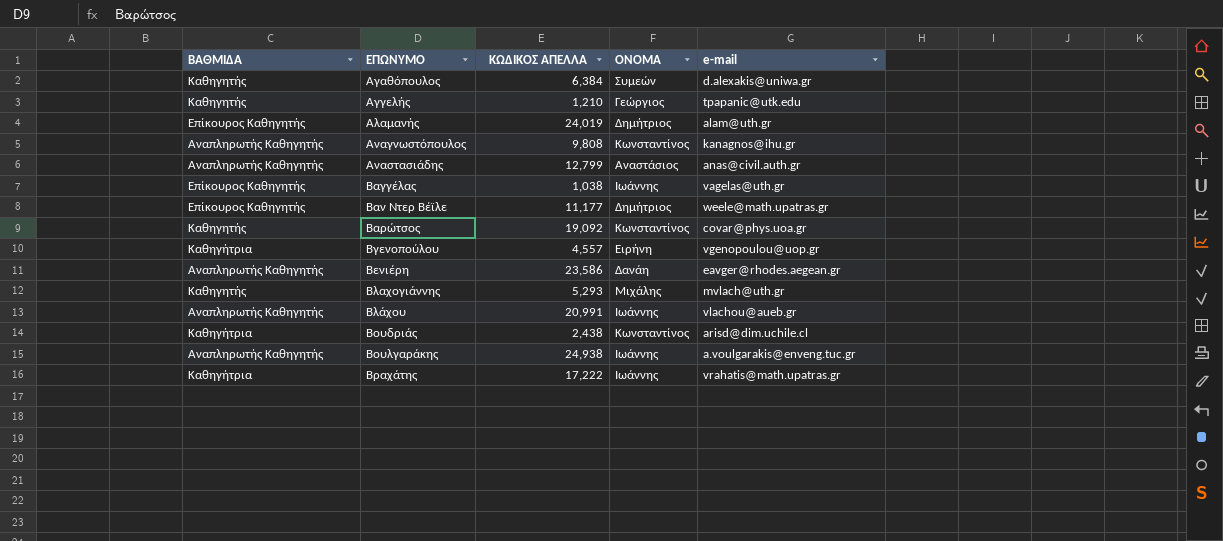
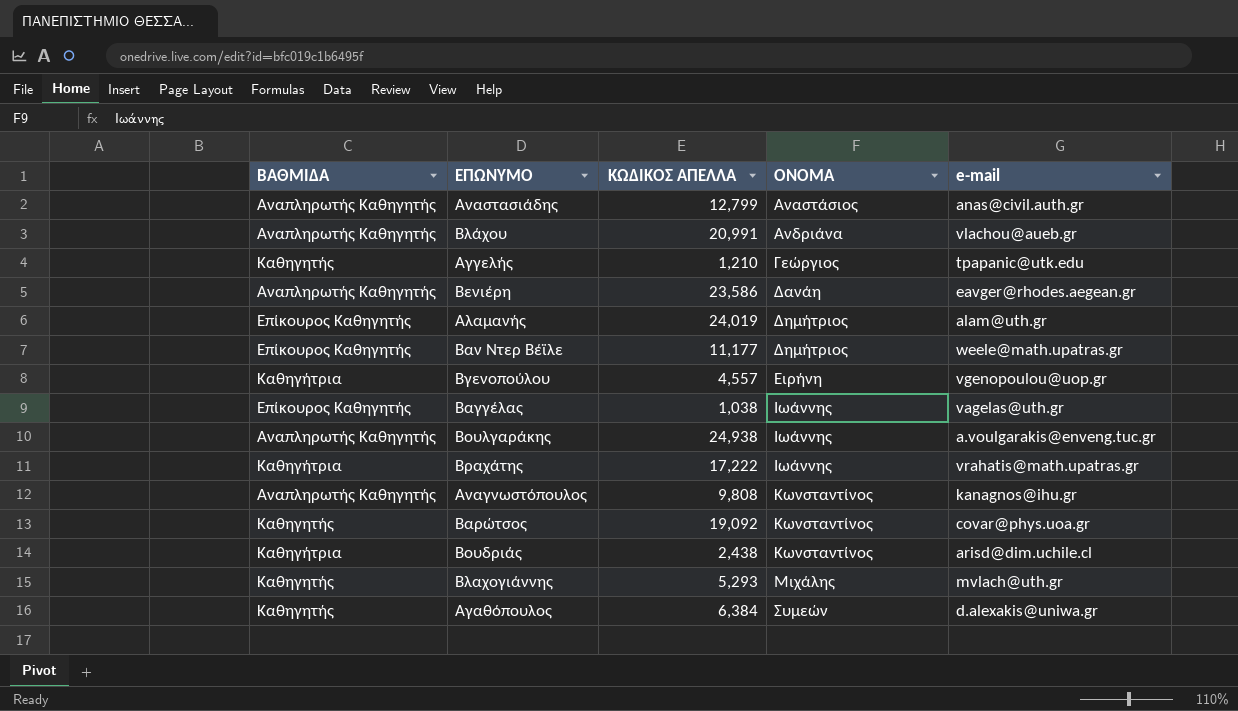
row order: ΕΠΩΝΥΜΟ ascending -> ΟΝΟΜΑ ascending
Βλάχου | ΟΝΟΜΑ: Ιωάννης -> Ανδριάνα

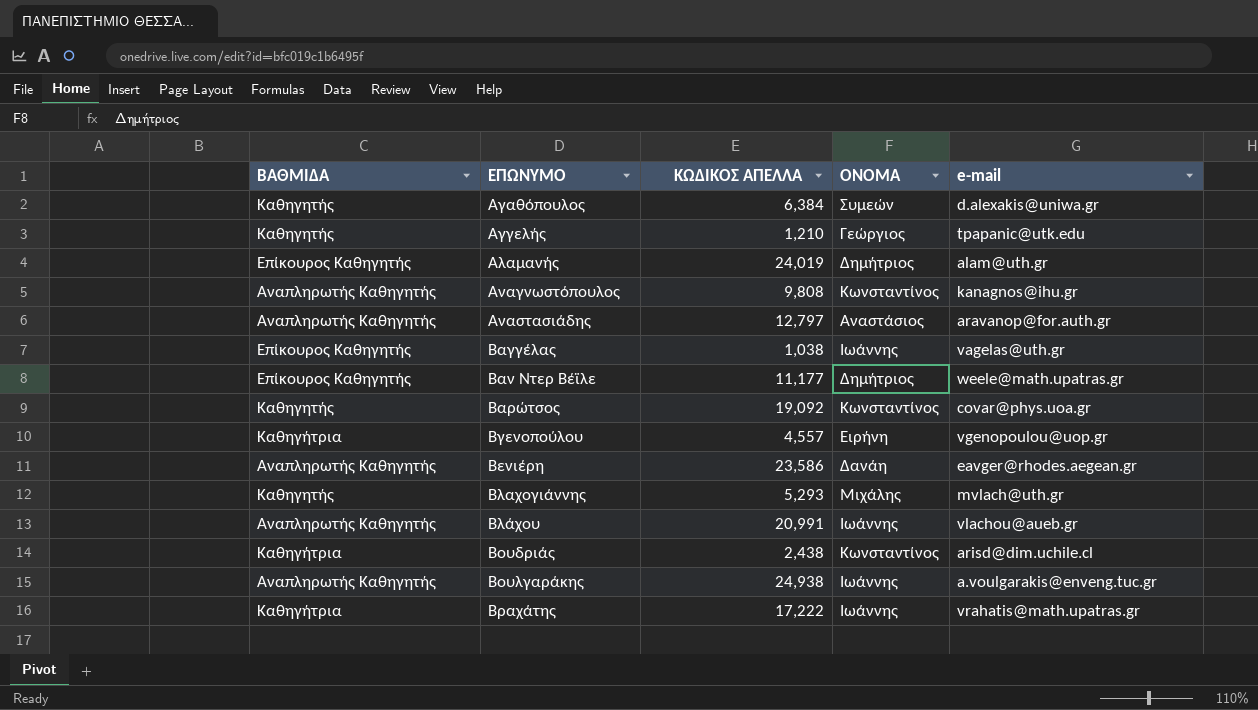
row order: ΟΝΟΜΑ ascending -> ΕΠΩΝΥΜΟ ascending
Αναστασιάδης | ΚΩΔΙΚΟΣ ΑΠΕΛΛΑ: 12,799 -> 12,797
Αναστασιάδης | e-mail: anas@civil.auth.gr -> aravanop@for.auth.gr
Βλάχου | ΟΝΟΜΑ: Ανδριάνα -> Ιωάννης

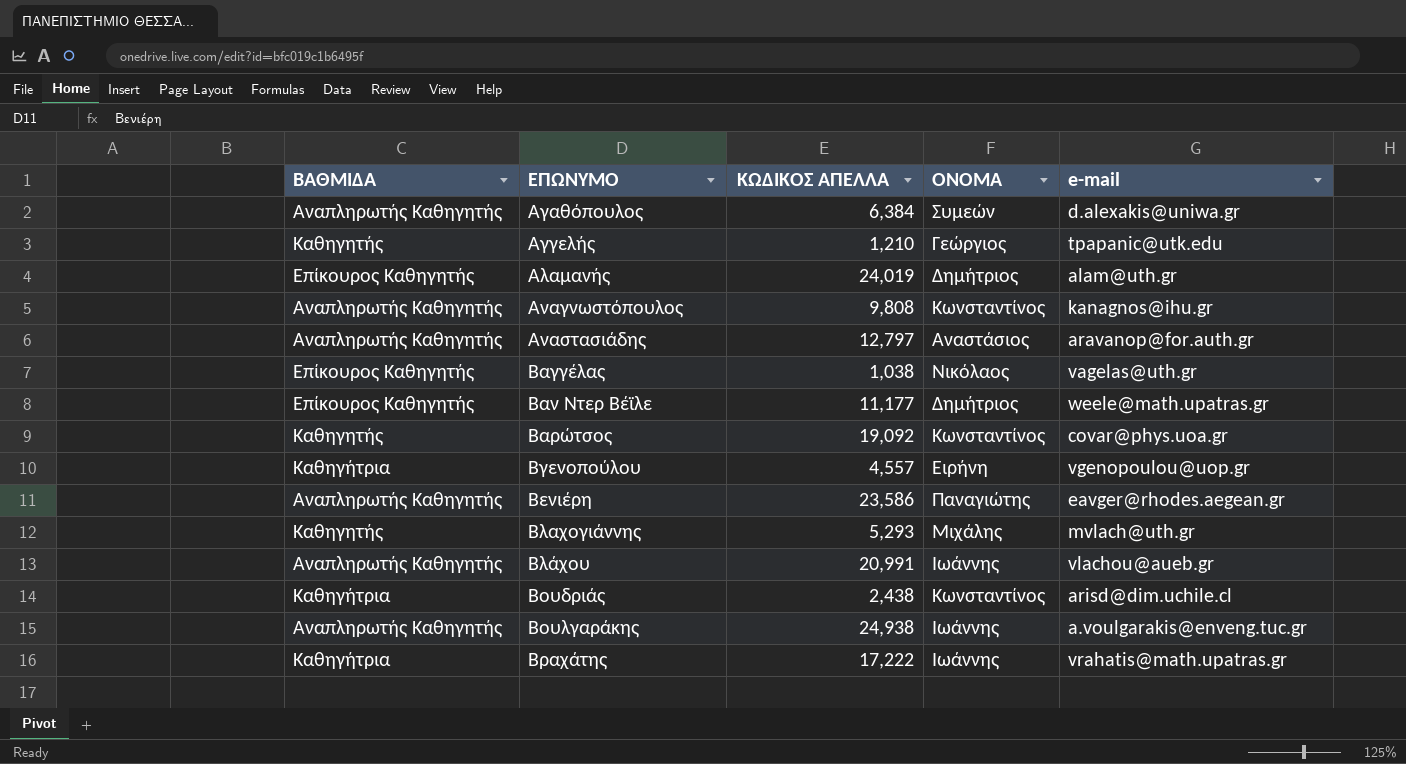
Αγαθόπουλος | ΒΑΘΜΙΔΑ: Καθηγητής -> Αναπληρωτής Καθηγητής
Βαγγέλας | ΟΝΟΜΑ: Ιωάννης -> Νικόλαος
Βενιέρη | ΟΝΟΜΑ: Δανάη -> Παναγιώτης

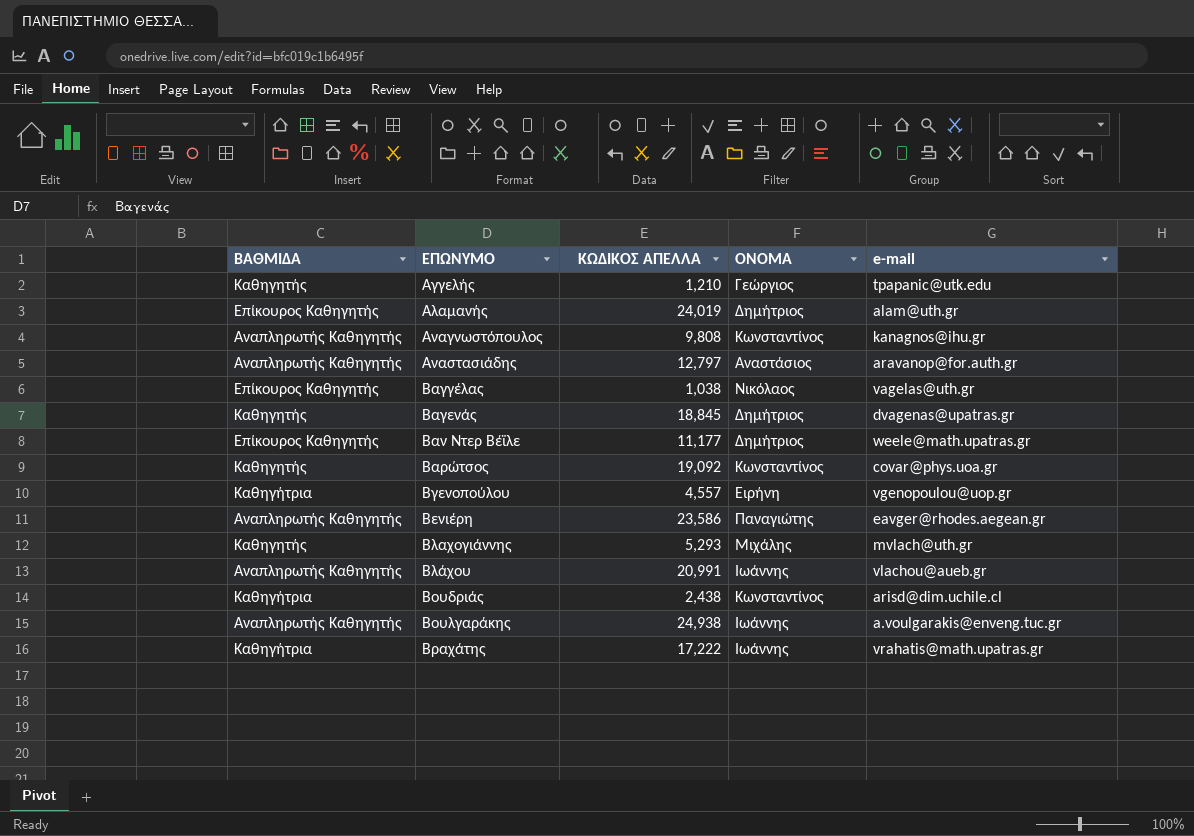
row Αγαθόπουλος: Αναπληρωτής Καθηγητής | 6,384 | Συμεών | d.alexakis@uniwa.gr -> none
row Βαγενάς: none -> Καθηγητής | 18,845 | Δημήτριος | dvagenas@upatras.gr

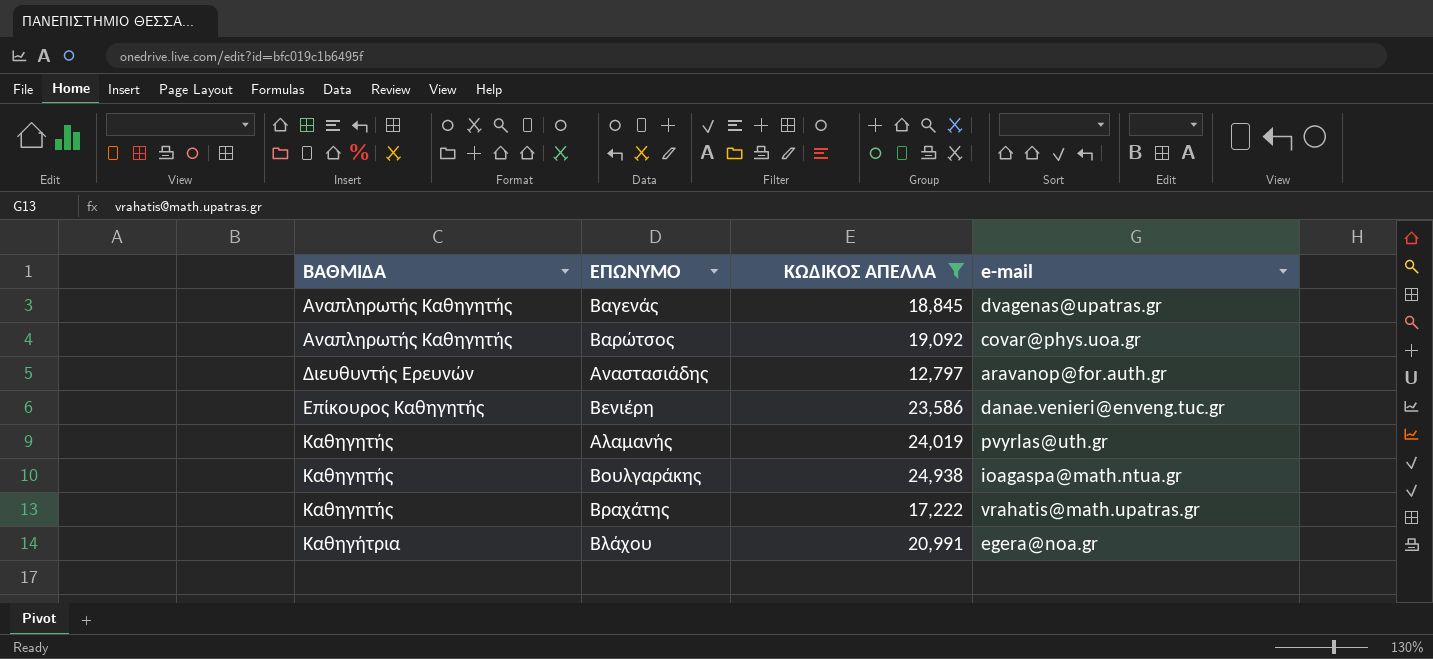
filter: none -> ΚΩΔΙΚΟΣ ΑΠΕΛΛΑ >= 12,797
row order: ΕΠΩΝΥΜΟ ascending -> ΒΑΘΜΙΔΑ ascending
column ΟΝΟΜΑ | position: 4 -> none
Βαγενάς | ΒΑΘΜΙΔΑ: Καθηγητής -> Αναπληρωτής Καθηγητής
Βαρώτσος | ΒΑΘΜΙΔΑ: Καθηγητής -> Αναπληρωτής Καθηγητής
Αναστασιάδης | ΒΑΘΜΙΔΑ: Αναπληρωτής Καθηγητής -> Διευθυντής Ερευνών
Βενιέρη | ΒΑΘΜΙΔΑ: Αναπληρωτής Καθηγητής -> Επίκουρος Καθηγητής
Βενιέρη | e-mail: eavger@rhodes.aegean.gr -> danae.venieri@enveng.tuc.gr
Αλαμανής | ΒΑΘΜΙΔΑ: Επίκουρος Καθηγητής -> Καθηγητής
Αλαμανής | e-mail: alam@uth.gr -> pvyrlas@uth.gr
Βουλγαράκης | ΒΑΘΜΙΔΑ: Αναπληρωτής Καθηγητής -> Καθηγητής
Βουλγαράκης | e-mail: a.voulgarakis@enveng.tuc.gr -> ioagaspa@math.ntua.gr
Βραχάτης | ΒΑΘΜΙΔΑ: Καθηγήτρια -> Καθηγητής
Βλάχου | ΒΑΘΜΙΔΑ: Αναπληρωτής Καθηγητής -> Καθηγήτρια
Βλάχου | e-mail: vlachou@aueb.gr -> egera@noa.gr

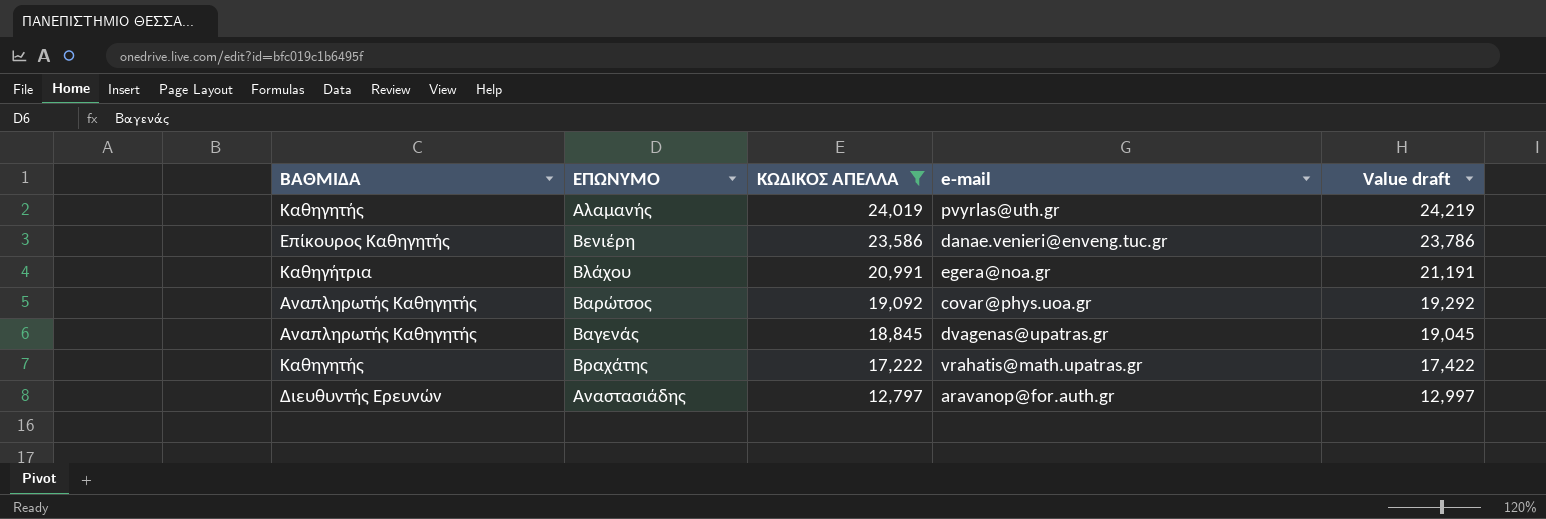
row order: ΒΑΘΜΙΔΑ ascending -> ΚΩΔΙΚΟΣ ΑΠΕΛΛΑ descending
column Value draft | formula: none -> [ΚΩΔΙΚΟΣ ΑΠΕΛΛΑ] + 200
row Βουλγαράκης: Καθηγητής | 24,938 | ioagaspa@math.ntua.gr -> none

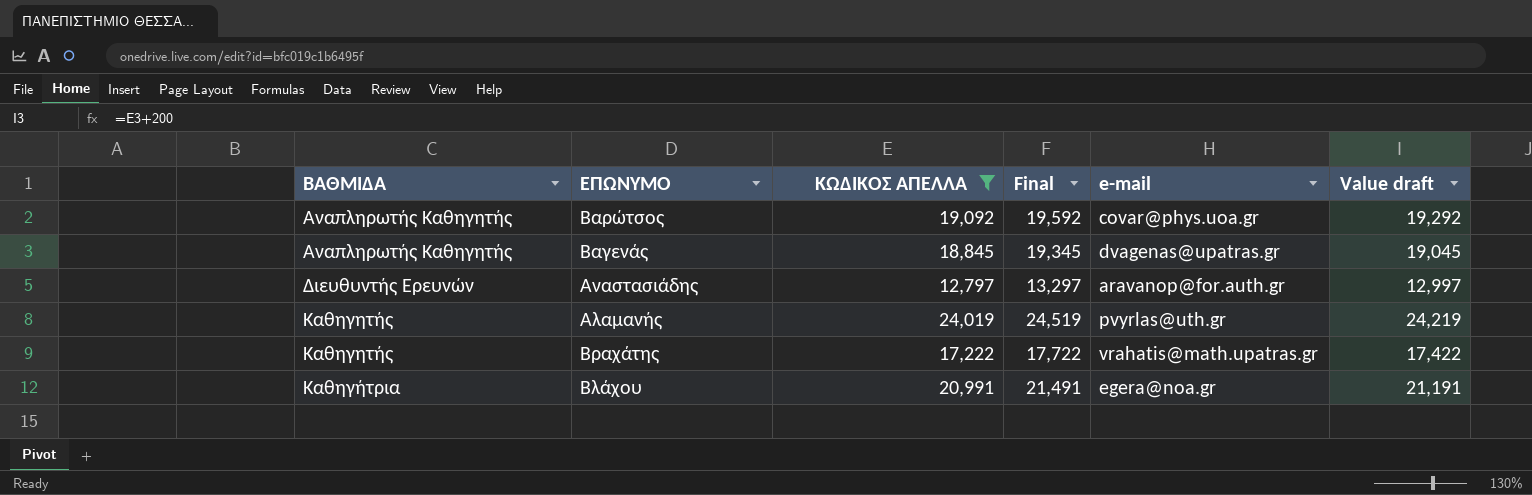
row order: ΚΩΔΙΚΟΣ ΑΠΕΛΛΑ descending -> ΒΑΘΜΙΔΑ ascending
column Final | formula: none -> [ΚΩΔΙΚΟΣ ΑΠΕΛΛΑ] + 500
row Βενιέρη: Επίκουρος Καθηγητής | 23,586 | danae.venieri@enveng.tuc.gr | 23,786 -> none

